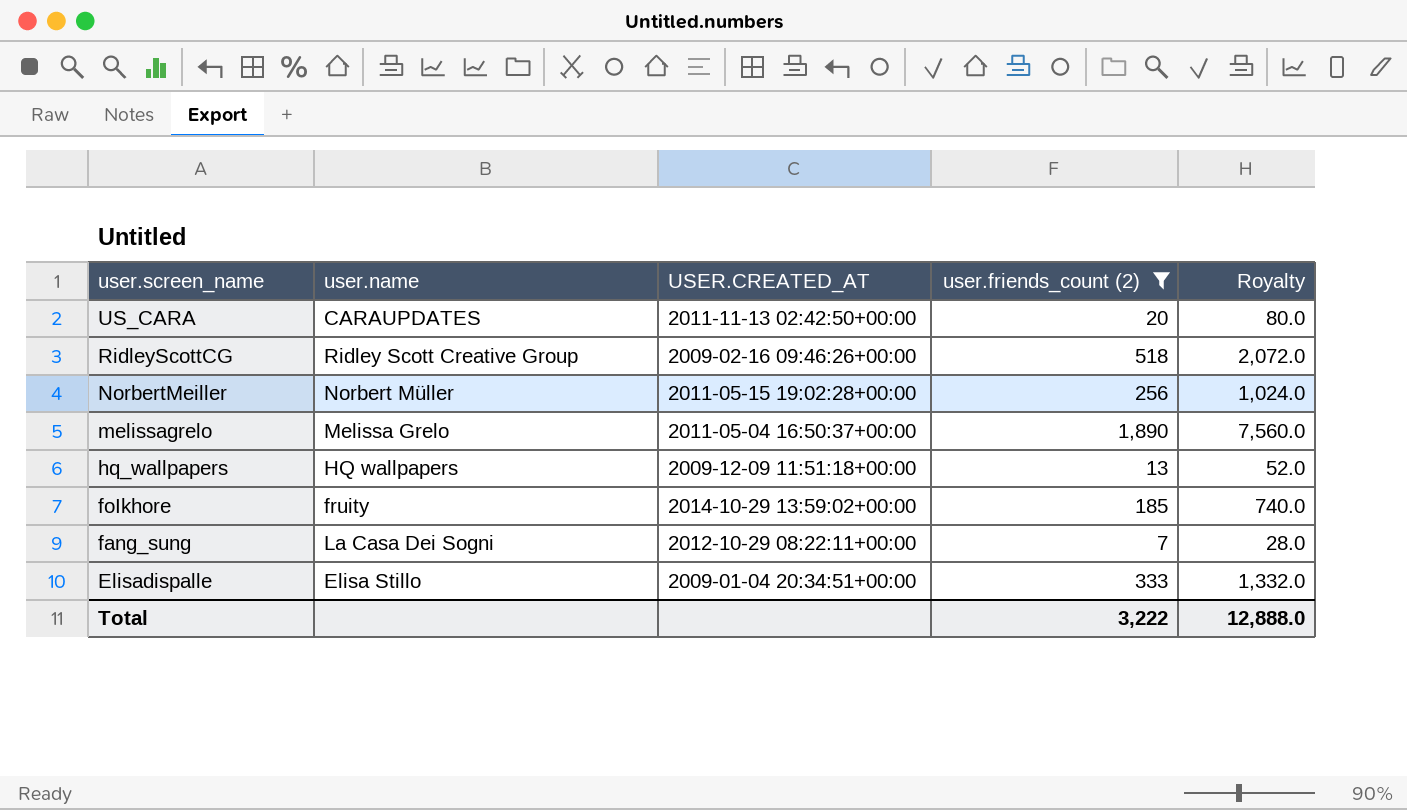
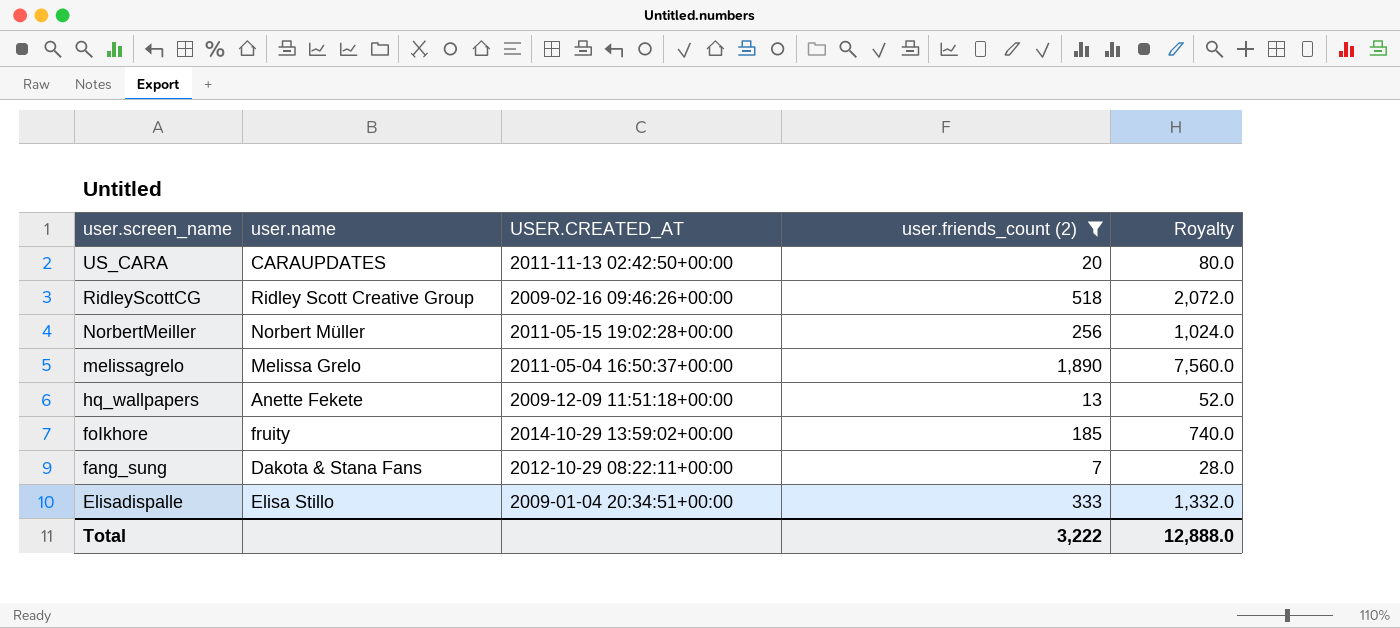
hq_wallpapers | user.name: HQ wallpapers -> Anette Fekete
fang_sung | user.name: La Casa Dei Sogni -> Dakota & Stana Fans

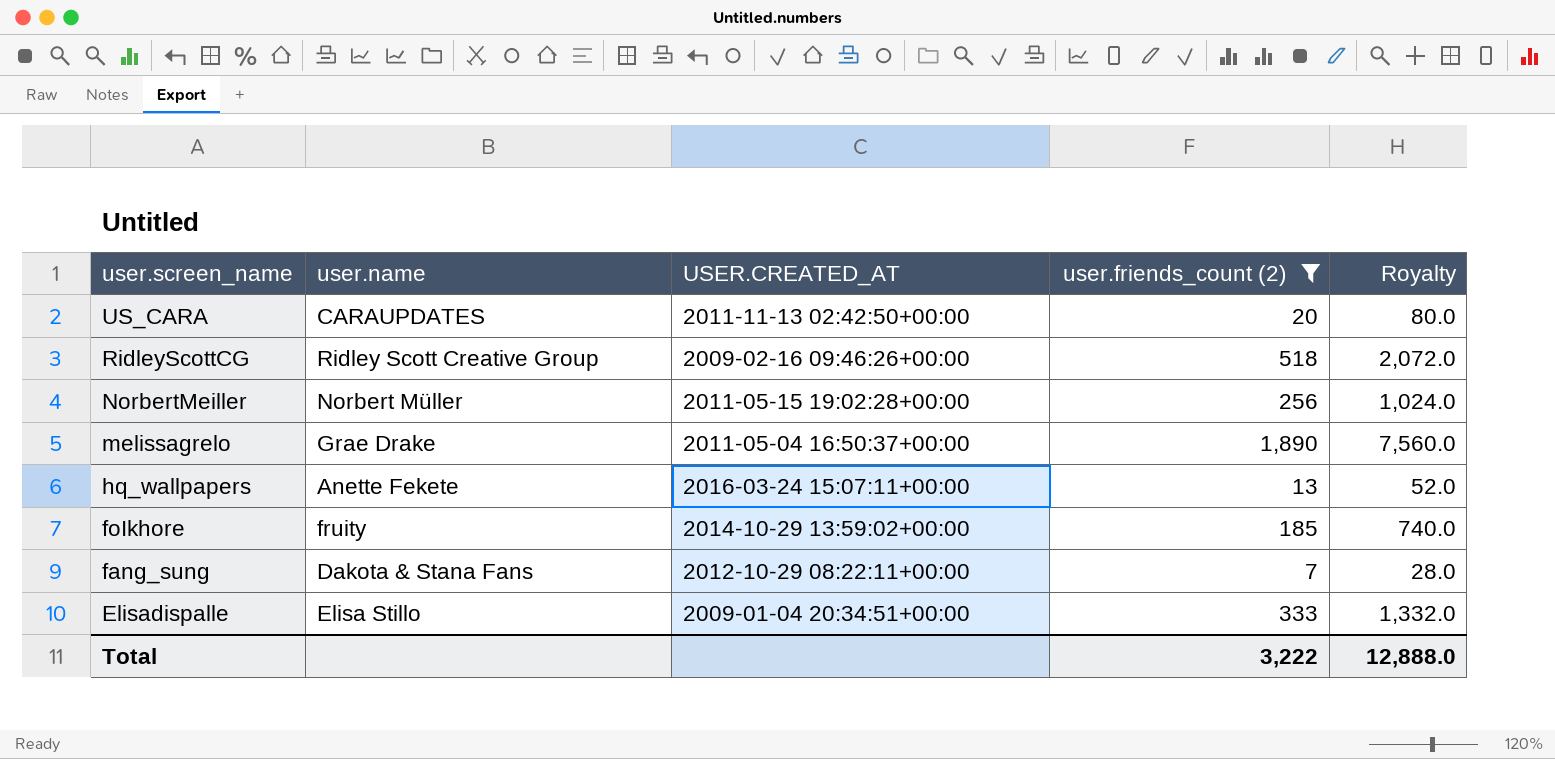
melissagrelo | user.name: Melissa Grelo -> Grae Drake
hq_wallpapers | USER.CREATED_AT: 2009-12-09 11:51:18+00:00 -> 2016-03-24 15:07:11+00:00

